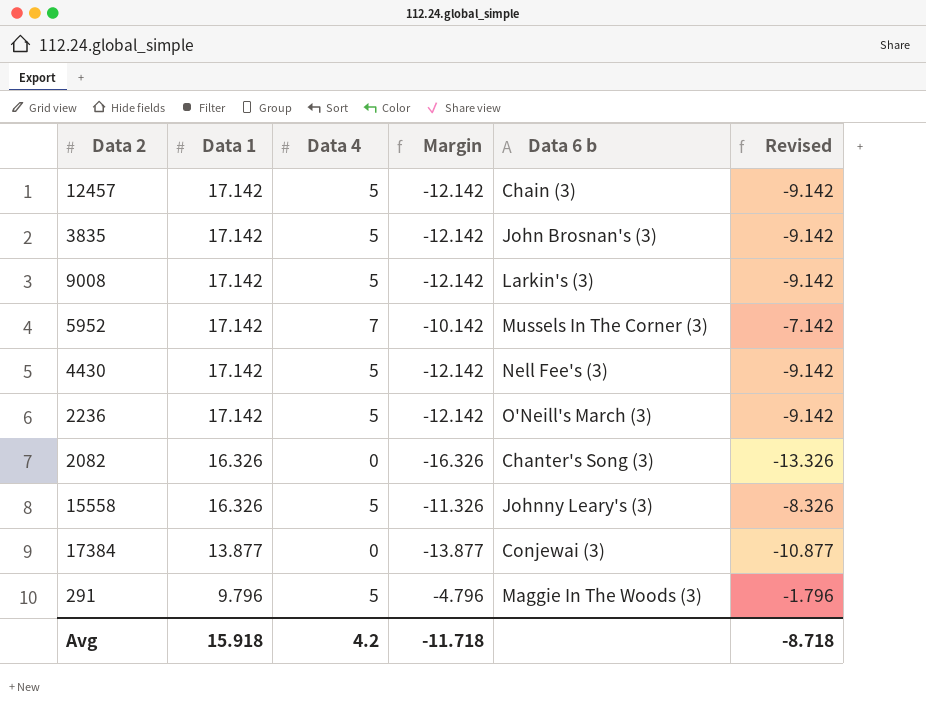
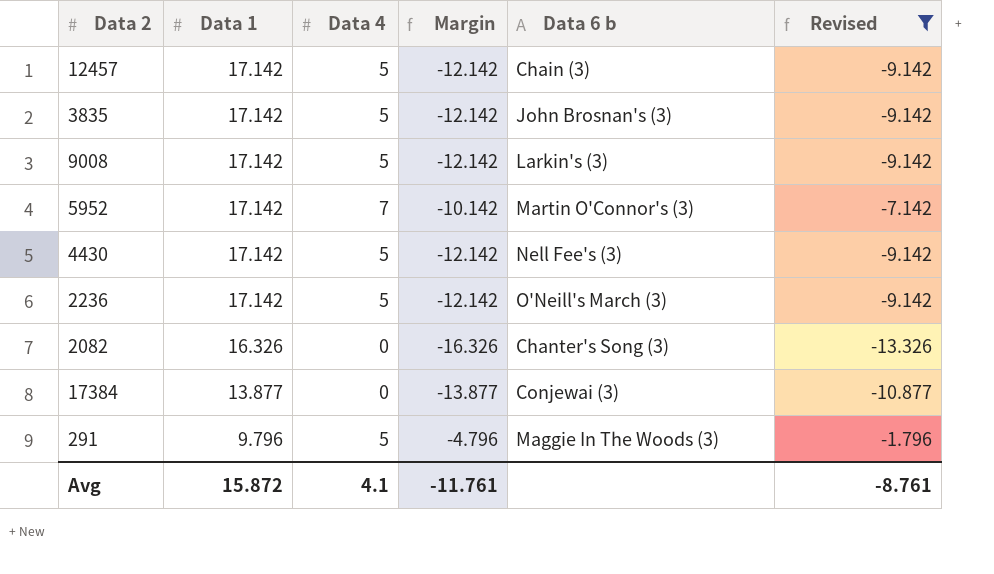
filter: none -> Revised != -8.326
5952 | Data 6 b: Mussels In The Corner (3) -> Martin O'Connor's (3)
Avg | Data 1: 15.918 -> 15.872
Avg | Data 4: 4.2 -> 4.1
Avg | Margin: -11.718 -> -11.761
Avg | Revised: -8.718 -> -8.761

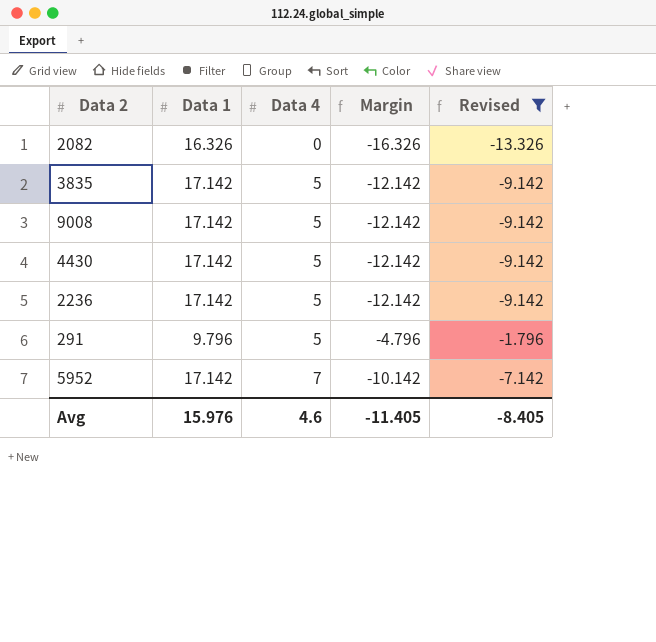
row order: Data 1 descending -> Data 4 ascending
column Data 6 b | position: 5 -> none
row 12457: 17.142 | 5 | -12.142 | Chain (3) | -9.142 -> none
row 17384: 13.877 | 0 | -13.877 | Conjewai (3) | -10.877 -> none
Avg | Data 1: 15.872 -> 15.976
Avg | Data 4: 4.1 -> 4.6
Avg | Margin: -11.761 -> -11.405
Avg | Revised: -8.761 -> -8.405

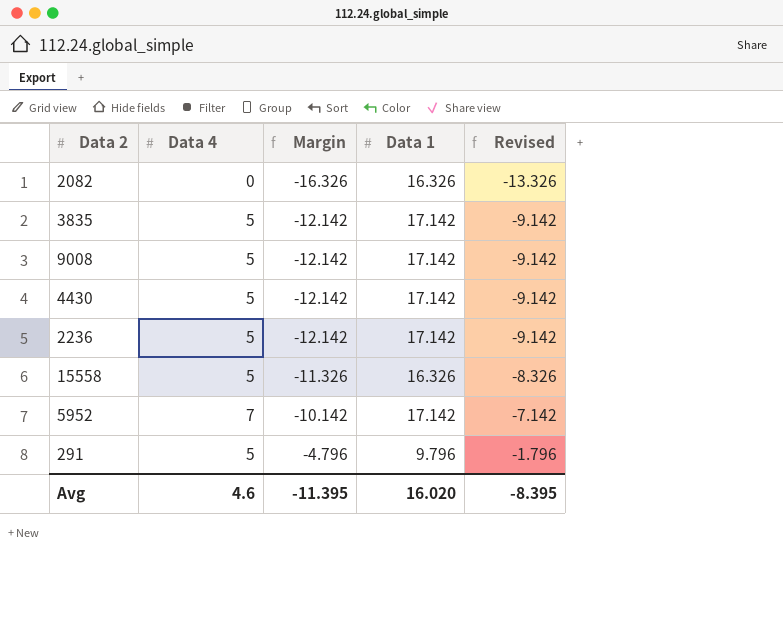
filter: Revised != -8.326 -> none
row order: Data 4 ascending -> Margin ascending
column Data 1 | position: 2 -> 4
Avg | Margin: -11.405 -> -11.395
Avg | Data 1: 15.976 -> 16.020
Avg | Revised: -8.405 -> -8.395

